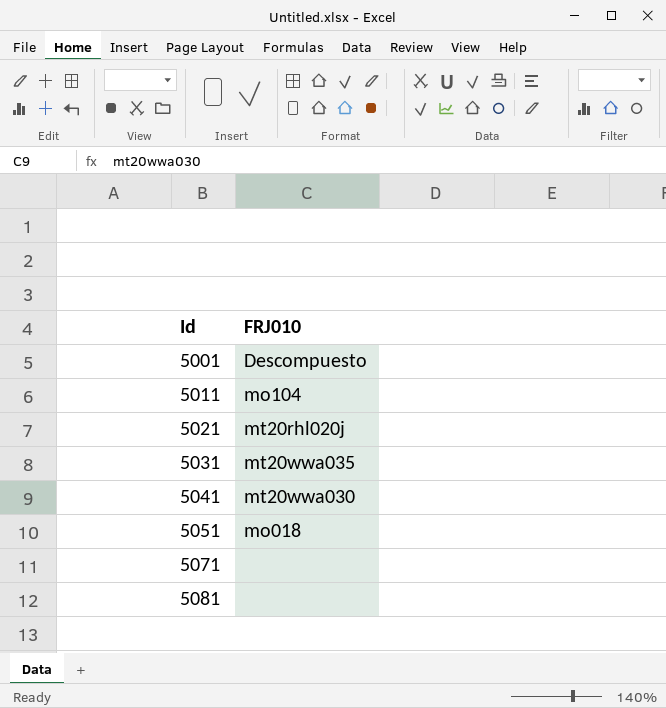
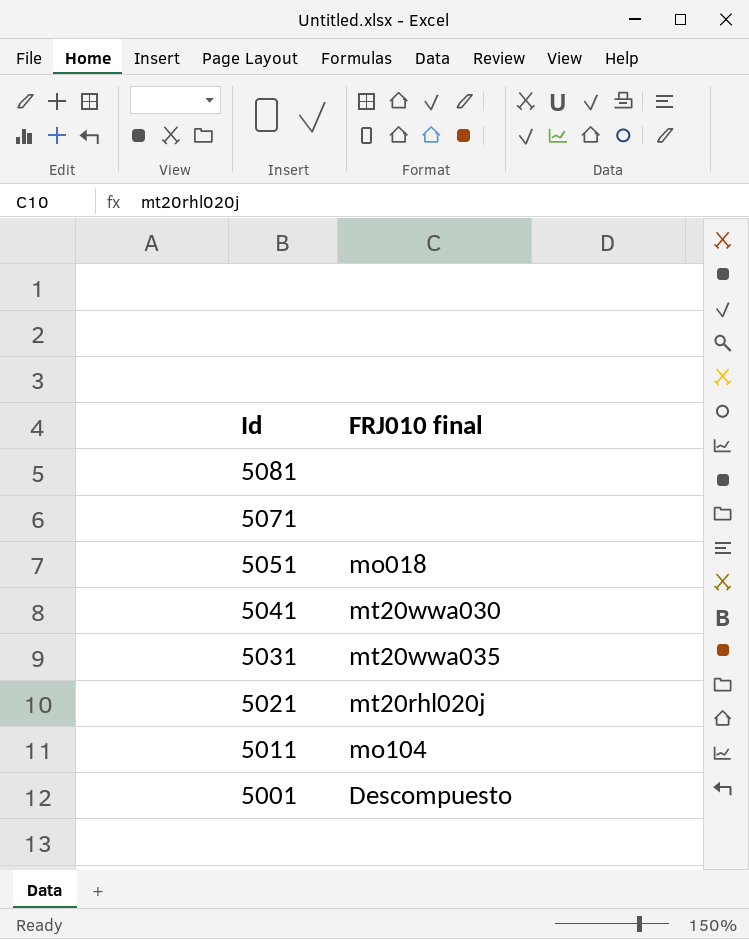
row order: Id ascending -> Id descending
column name: FRJ010 -> FRJ010 final

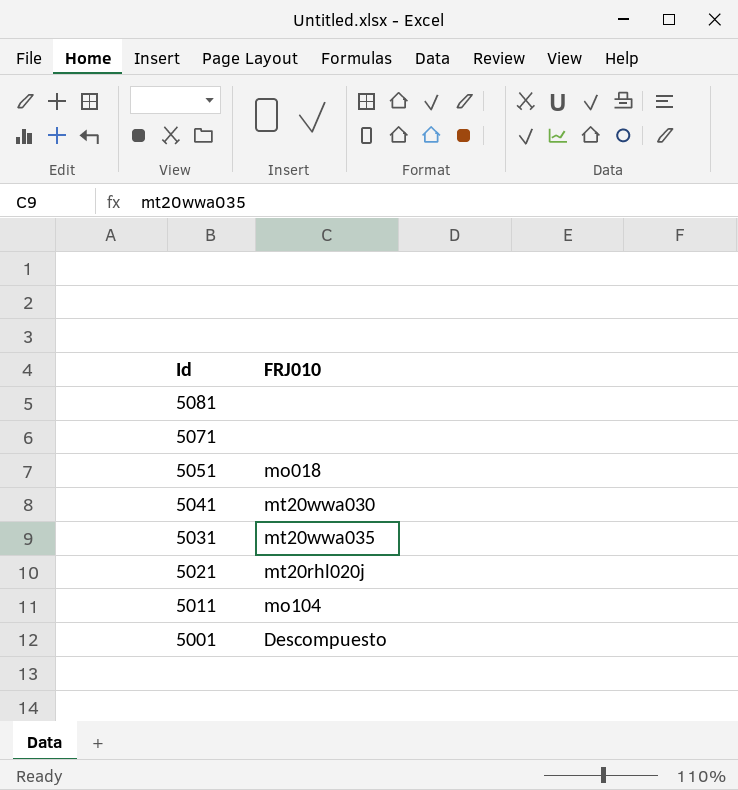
column name: FRJ010 final -> FRJ010

